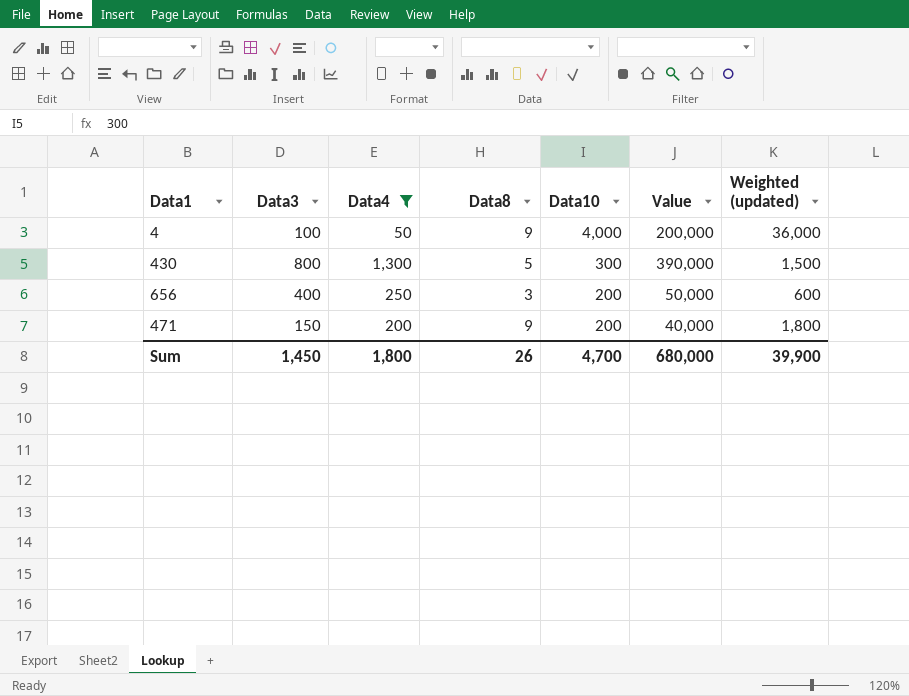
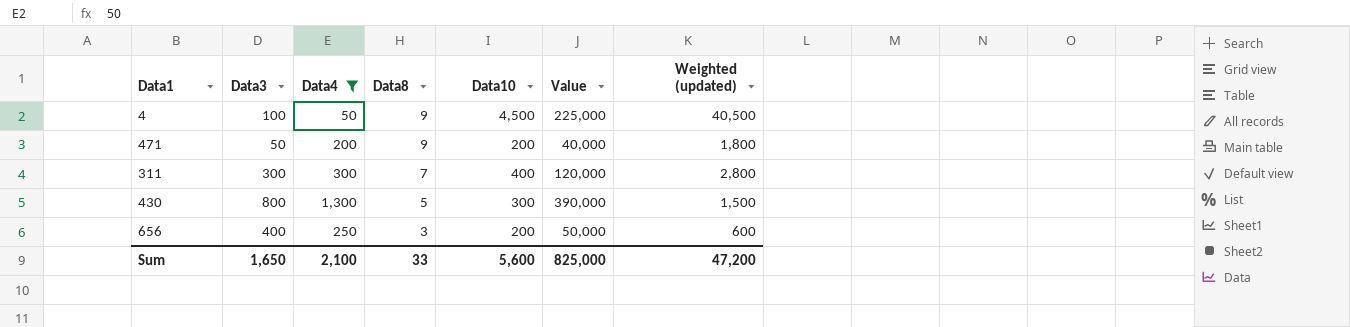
row order: Data10 descending -> Data8 descending
4 | Data10: 4,000 -> 4,500
4 | Value: 200,000 -> 225,000
4 | Weighted (updated): 36,000 -> 40,500
471 | Data3: 150 -> 50
row 311: none -> 300 | 300 | 7 | 400 | 120,000 | 2,800
Sum | Data3: 1,450 -> 1,650
Sum | Data4: 1,800 -> 2,100
Sum | Data8: 26 -> 33
Sum | Data10: 4,700 -> 5,600
Sum | Value: 680,000 -> 825,000
Sum | Weighted (updated): 39,900 -> 47,200

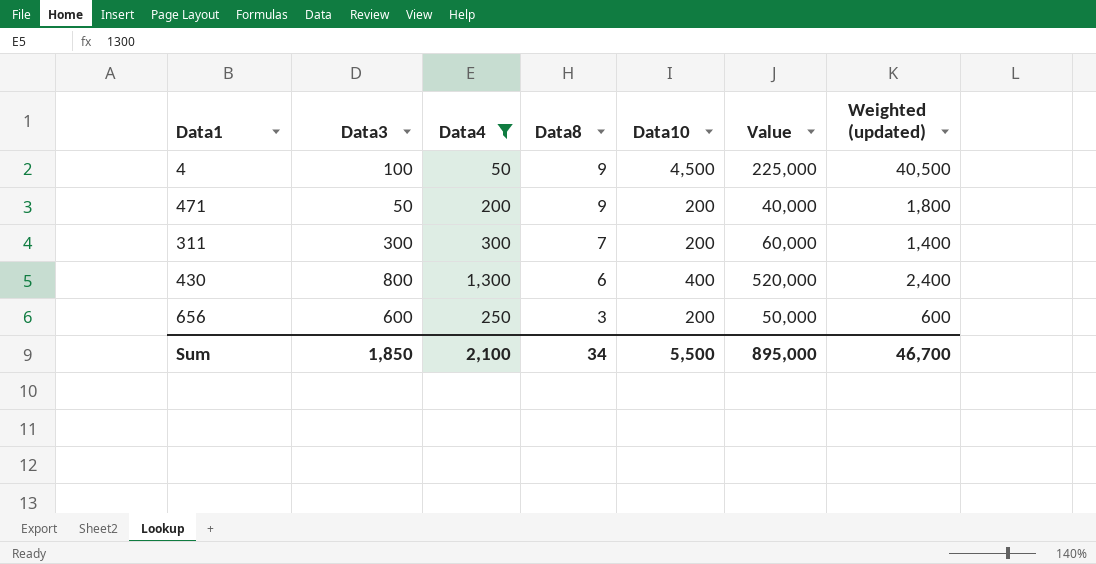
311 | Data10: 400 -> 200
311 | Value: 120,000 -> 60,000
311 | Weighted (updated): 2,800 -> 1,400
430 | Data8: 5 -> 6
430 | Data10: 300 -> 400
430 | Value: 390,000 -> 520,000
430 | Weighted (updated): 1,500 -> 2,400
656 | Data3: 400 -> 600
Sum | Data3: 1,650 -> 1,850
Sum | Data8: 33 -> 34
Sum | Data10: 5,600 -> 5,500
Sum | Value: 825,000 -> 895,000
Sum | Weighted (updated): 47,200 -> 46,700

